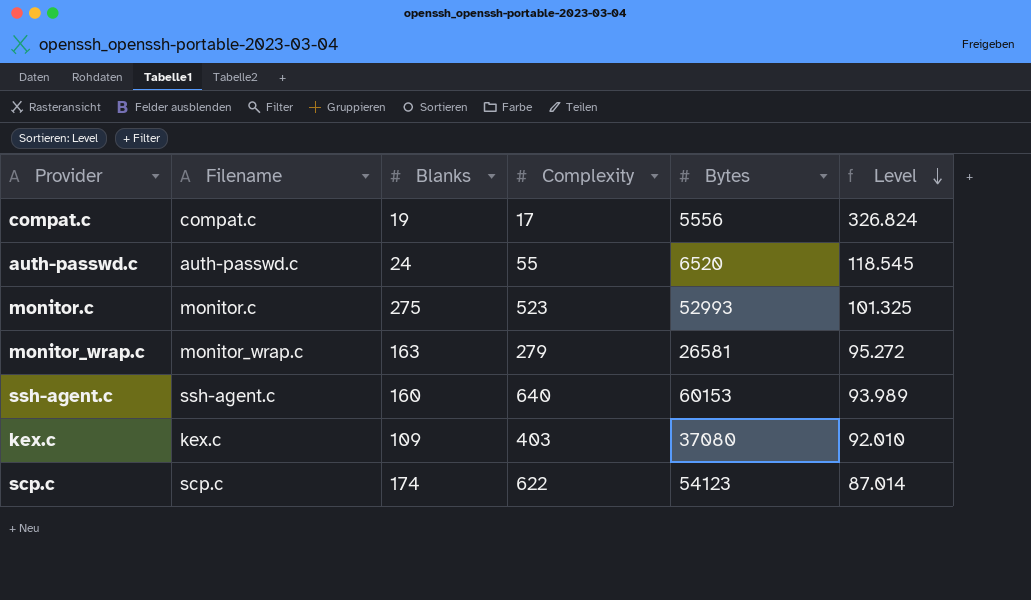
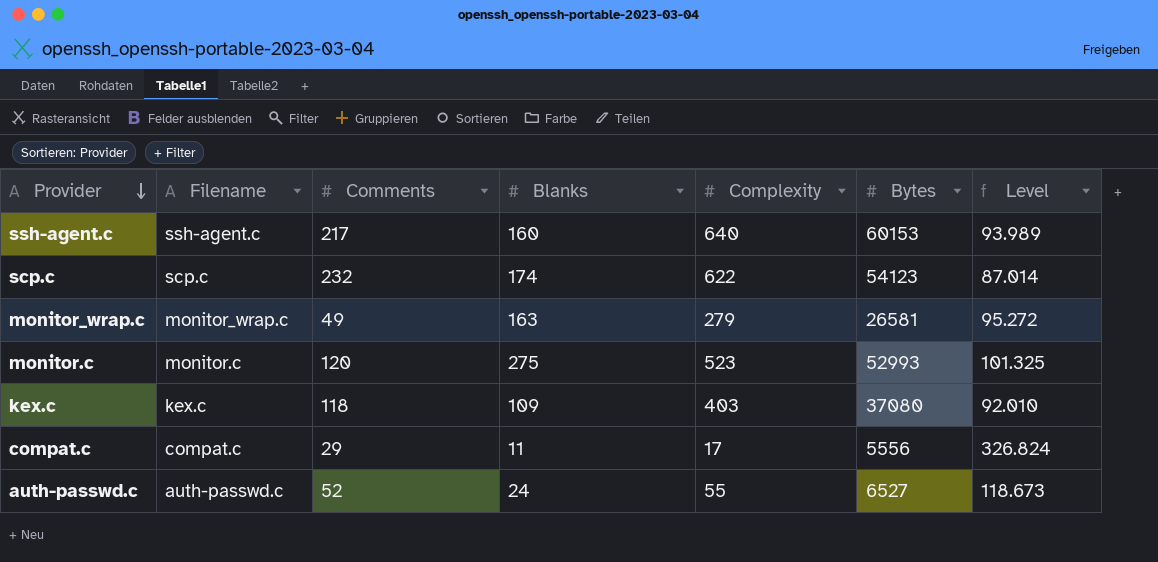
row order: Level descending -> Provider descending
column Comments | position: none -> 3
compat.c | Blanks: 19 -> 11
auth-passwd.c | Bytes: 6520 -> 6527
auth-passwd.c | Level: 118.545 -> 118.673

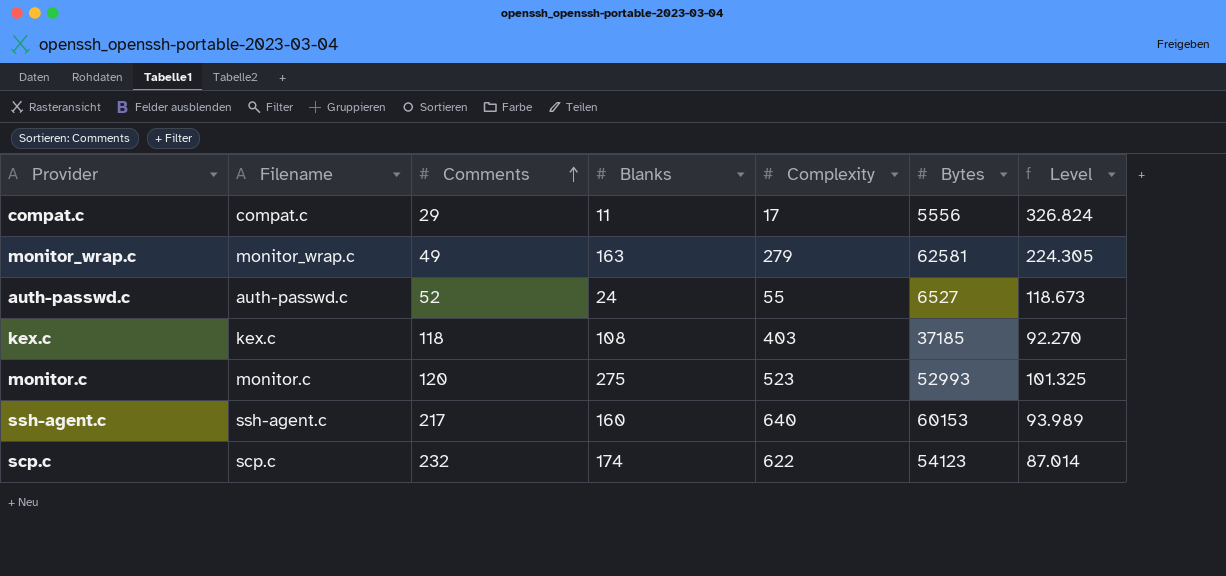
row order: Provider descending -> Comments ascending
monitor_wrap.c | Bytes: 26581 -> 62581
monitor_wrap.c | Level: 95.272 -> 224.305
kex.c | Blanks: 109 -> 108
kex.c | Bytes: 37080 -> 37185
kex.c | Level: 92.010 -> 92.270

